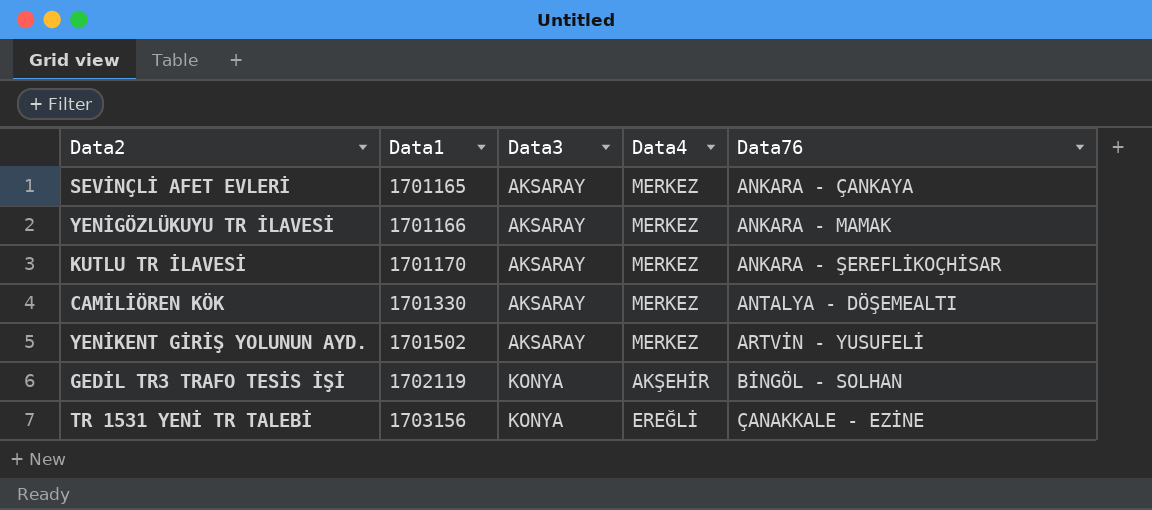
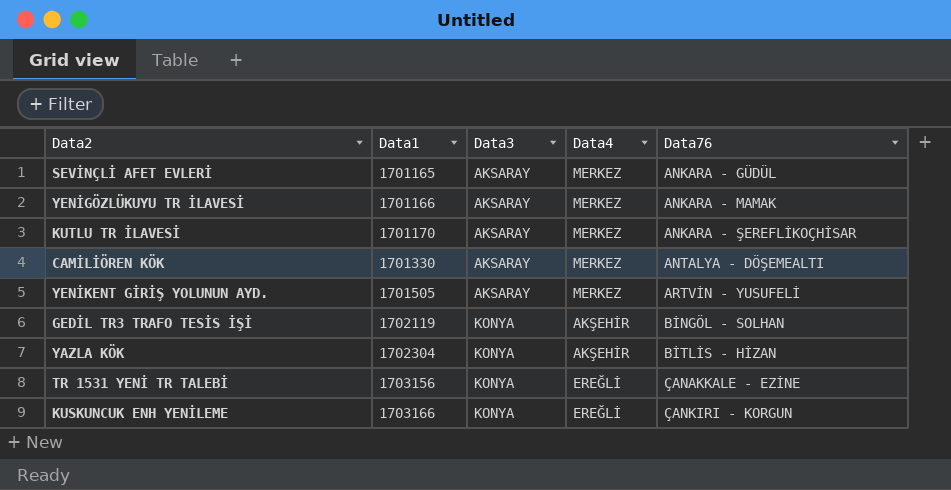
SEVİNÇLİ AFET EVLERİ | Data76: ANKARA - ÇANKAYA -> ANKARA - GÜDÜL
YENİKENT GİRİŞ YOLUNUN AYD. | Data1: 1701502 -> 1701505
row YAZLA KÖK: none -> 1702304 | KONYA | AKŞEHİR | BİTLİS - HİZAN
row KUSKUNCUK ENH YENİLEME: none -> 1703166 | KONYA | EREĞLİ | ÇANKIRI - KORGUN

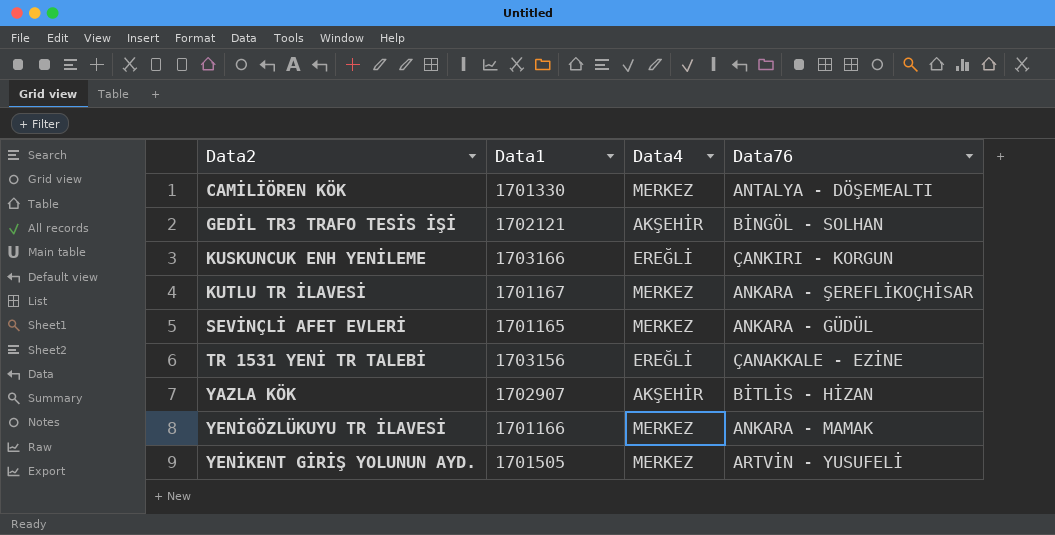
row order: Data1 ascending -> Data2 ascending
column Data3 | position: 3 -> none
GEDİL TR3 TRAFO TESİS İŞİ | Data1: 1702119 -> 1702121
KUTLU TR İLAVESİ | Data1: 1701170 -> 1701167
YAZLA KÖK | Data1: 1702304 -> 1702907

